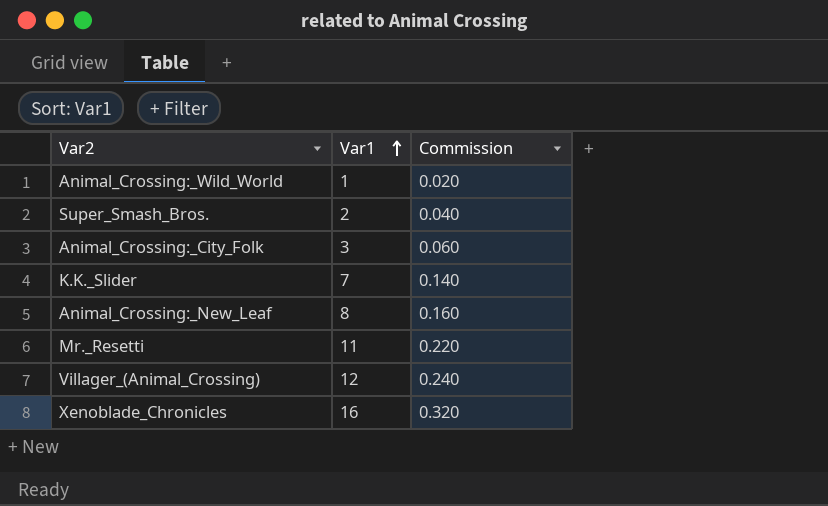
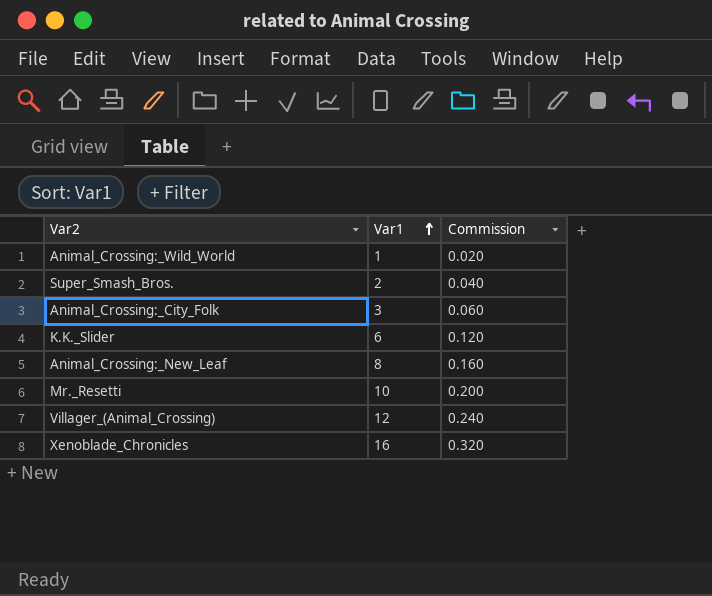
K.K._Slider | Var1: 7 -> 6
K.K._Slider | Commission: 0.140 -> 0.120
Mr._Resetti | Var1: 11 -> 10
Mr._Resetti | Commission: 0.220 -> 0.200

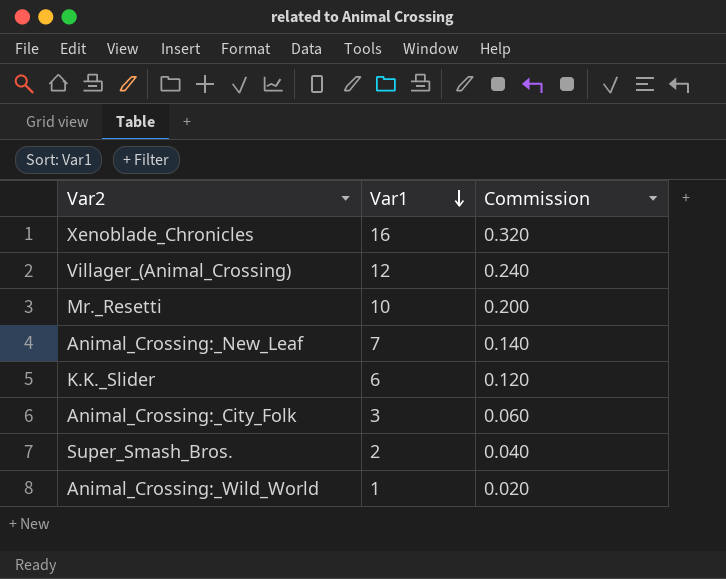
row order: Var1 ascending -> Var1 descending
Animal_Crossing:_New_Leaf | Var1: 8 -> 7
Animal_Crossing:_New_Leaf | Commission: 0.160 -> 0.140

